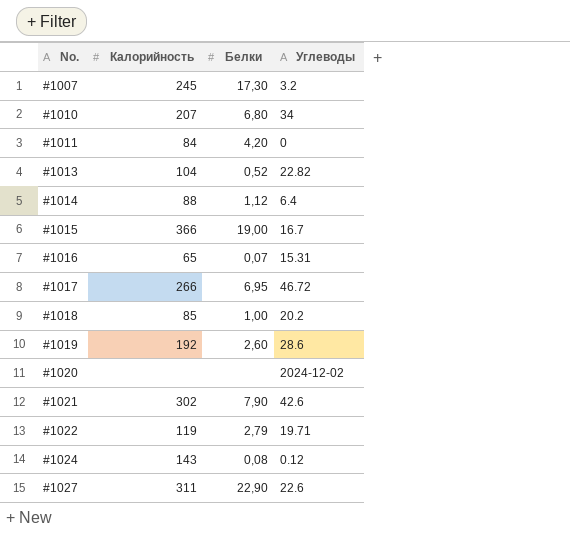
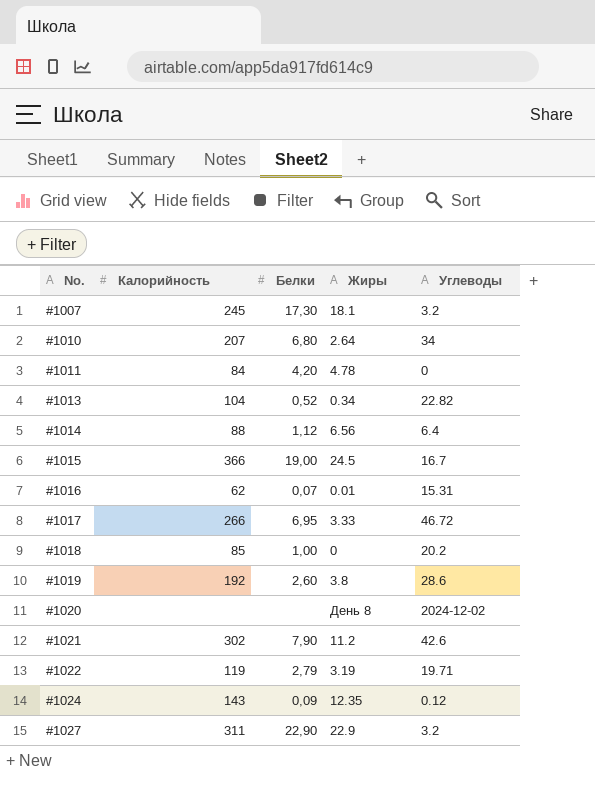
column Жиры | position: none -> 4
#1016 | Калорийность: 65 -> 62
#1024 | Белки: 0,08 -> 0,09
#1027 | Углеводы: 22.6 -> 3.2

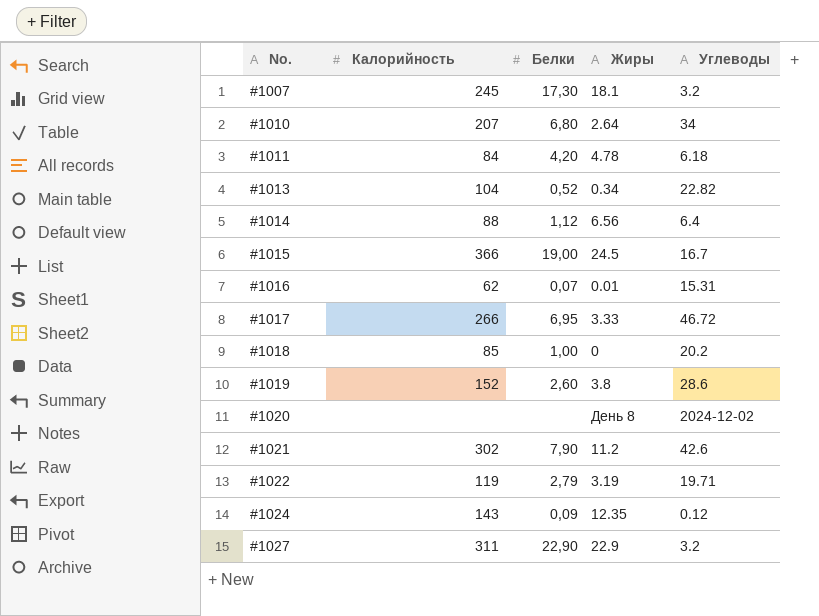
#1011 | Углеводы: 0 -> 6.18
#1019 | Калорийность: 192 -> 152

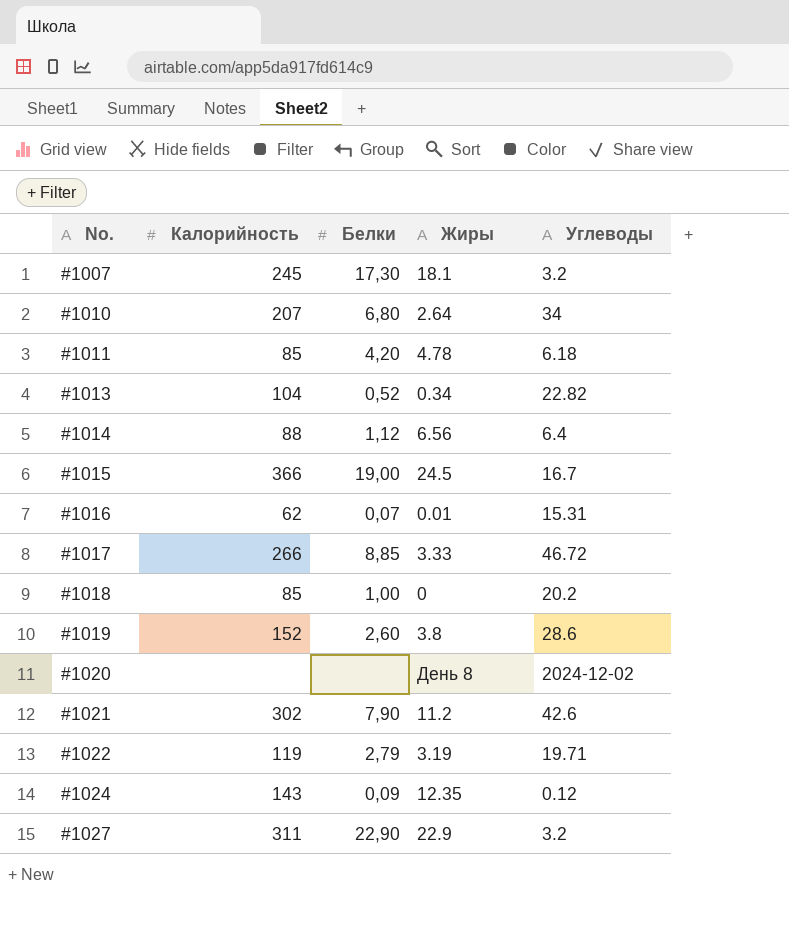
#1011 | Калорийность: 84 -> 85
#1017 | Белки: 6,95 -> 8,85

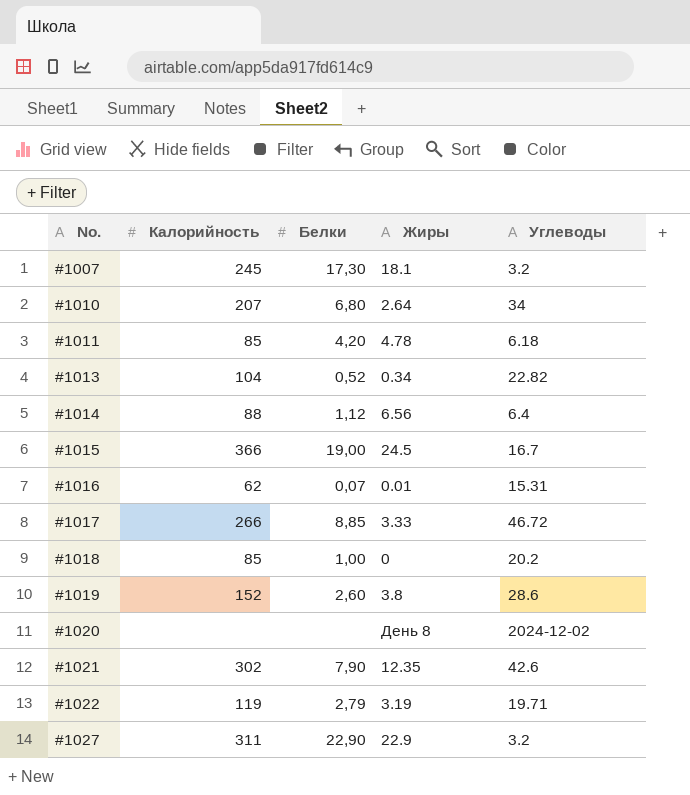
row #1024: 143 | 0,09 | 12.35 | 0.12 -> none
#1021 | Жиры: 11.2 -> 12.35

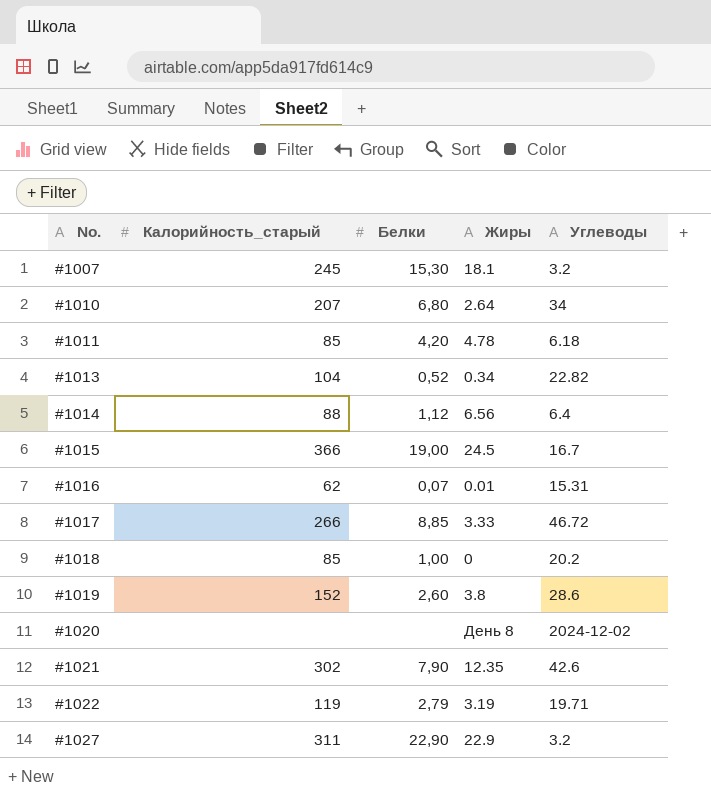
column name: Калорийность -> Калорийность_старый
#1007 | Белки: 17,30 -> 15,30

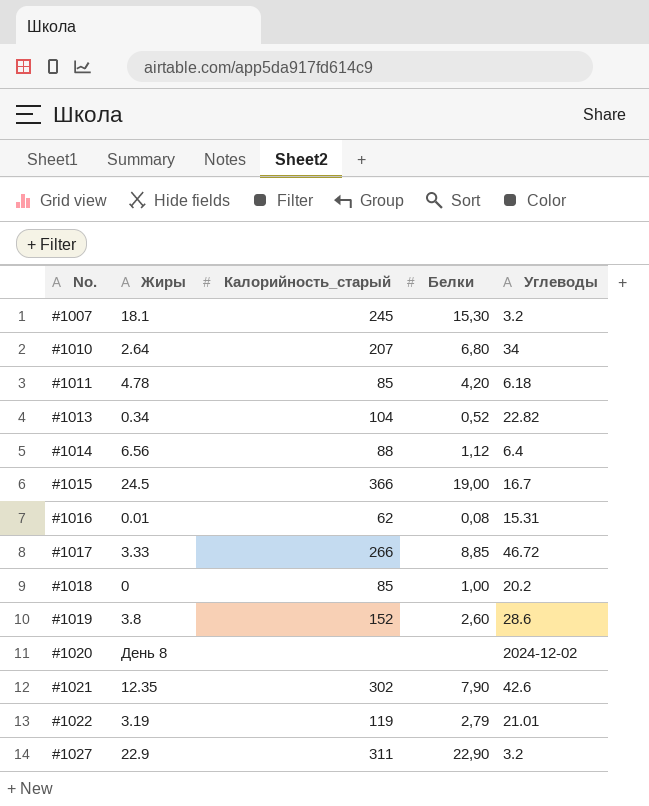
column Жиры | position: 4 -> 2
#1016 | Белки: 0,07 -> 0,08
#1022 | Углеводы: 19.71 -> 21.01

